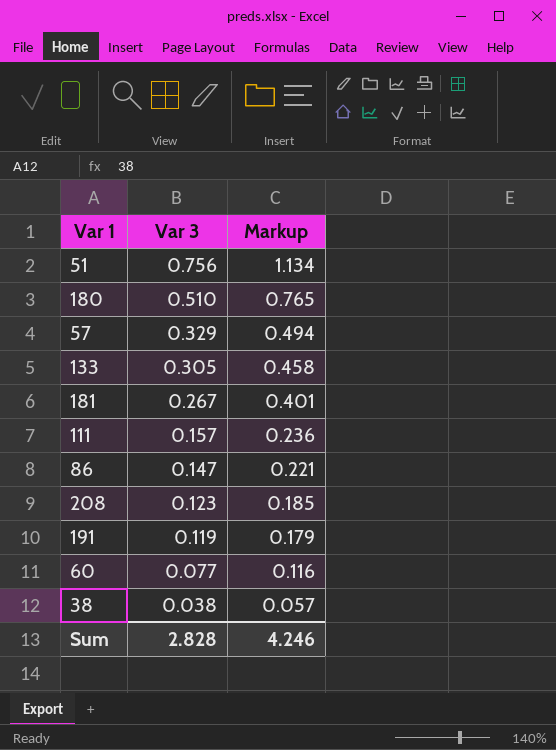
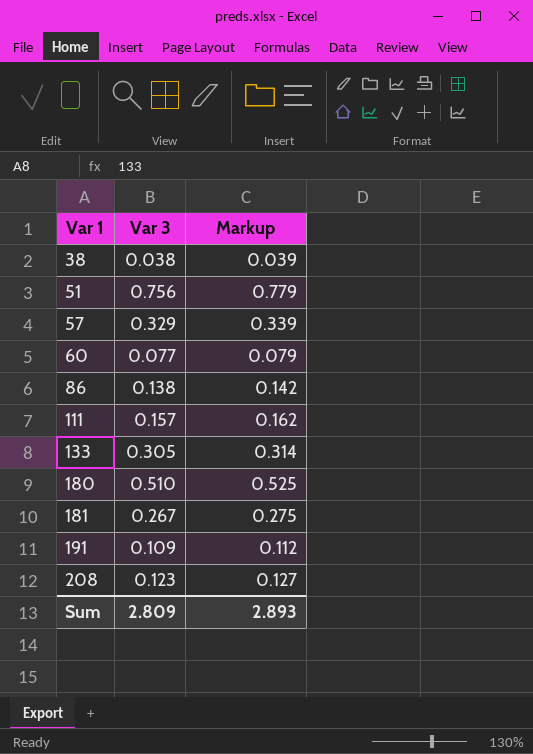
row order: Var 3 descending -> Var 1 ascending
column Markup | formula: [Var 3] * 1.5 -> [Var 3] * 1.03
86 | Var 3: 0.147 -> 0.138
191 | Var 3: 0.119 -> 0.109
Sum | Var 3: 2.828 -> 2.809
Sum | Markup: 4.246 -> 2.893

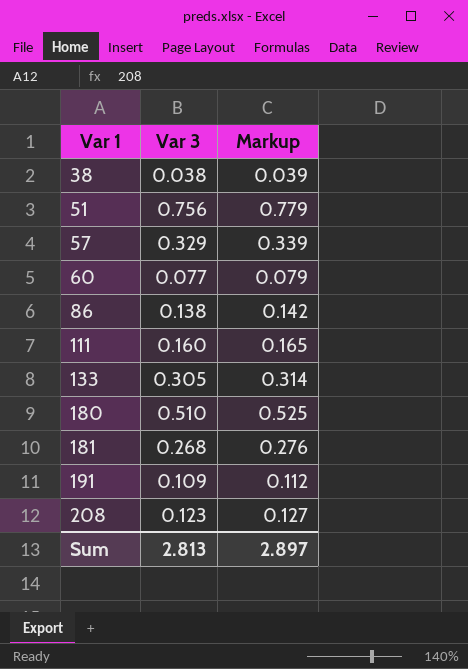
111 | Var 3: 0.157 -> 0.160
111 | Markup: 0.162 -> 0.165
181 | Var 3: 0.267 -> 0.268
181 | Markup: 0.275 -> 0.276
Sum | Var 3: 2.809 -> 2.813
Sum | Markup: 2.893 -> 2.897

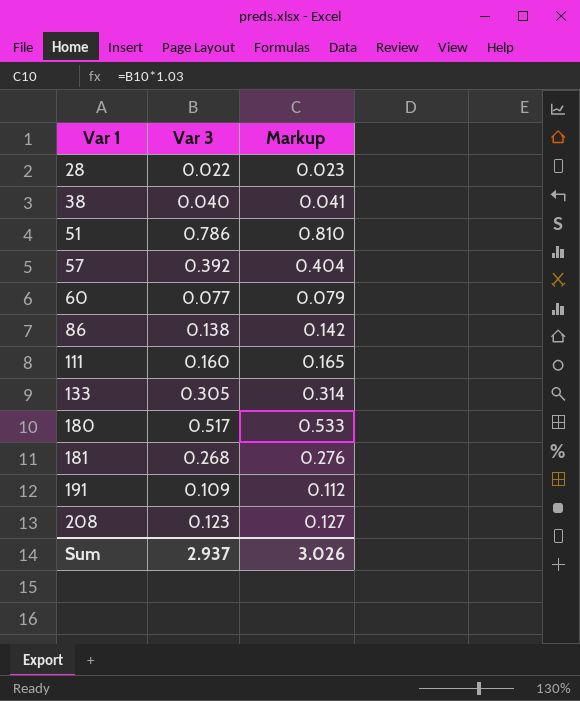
row 28: none -> 0.022 | 0.023
38 | Var 3: 0.038 -> 0.040
38 | Markup: 0.039 -> 0.041
51 | Var 3: 0.756 -> 0.786
51 | Markup: 0.779 -> 0.810
57 | Var 3: 0.329 -> 0.392
57 | Markup: 0.339 -> 0.404
180 | Var 3: 0.510 -> 0.517
180 | Markup: 0.525 -> 0.533
Sum | Var 3: 2.813 -> 2.937
Sum | Markup: 2.897 -> 3.026

